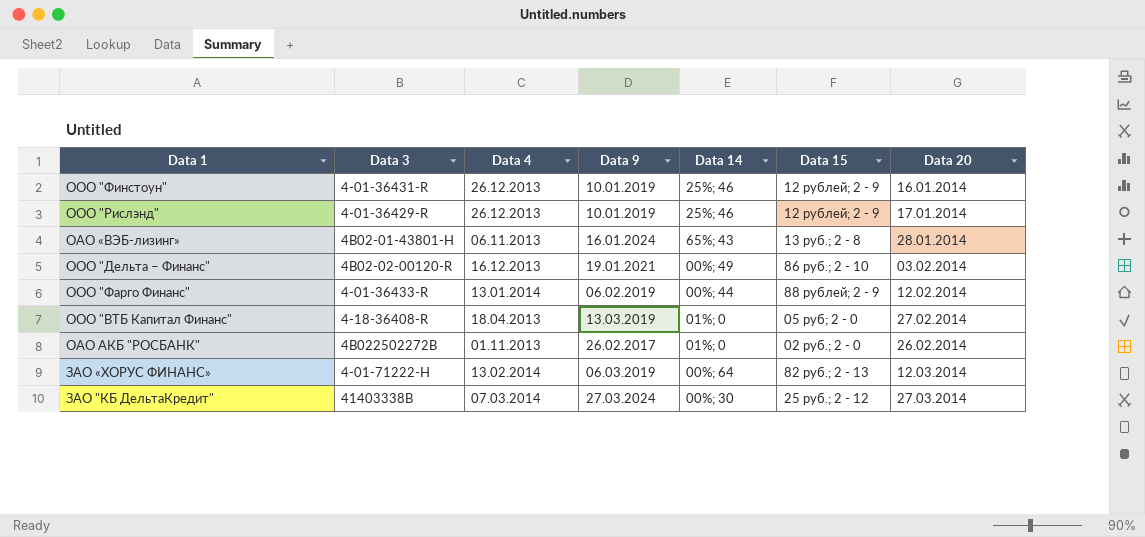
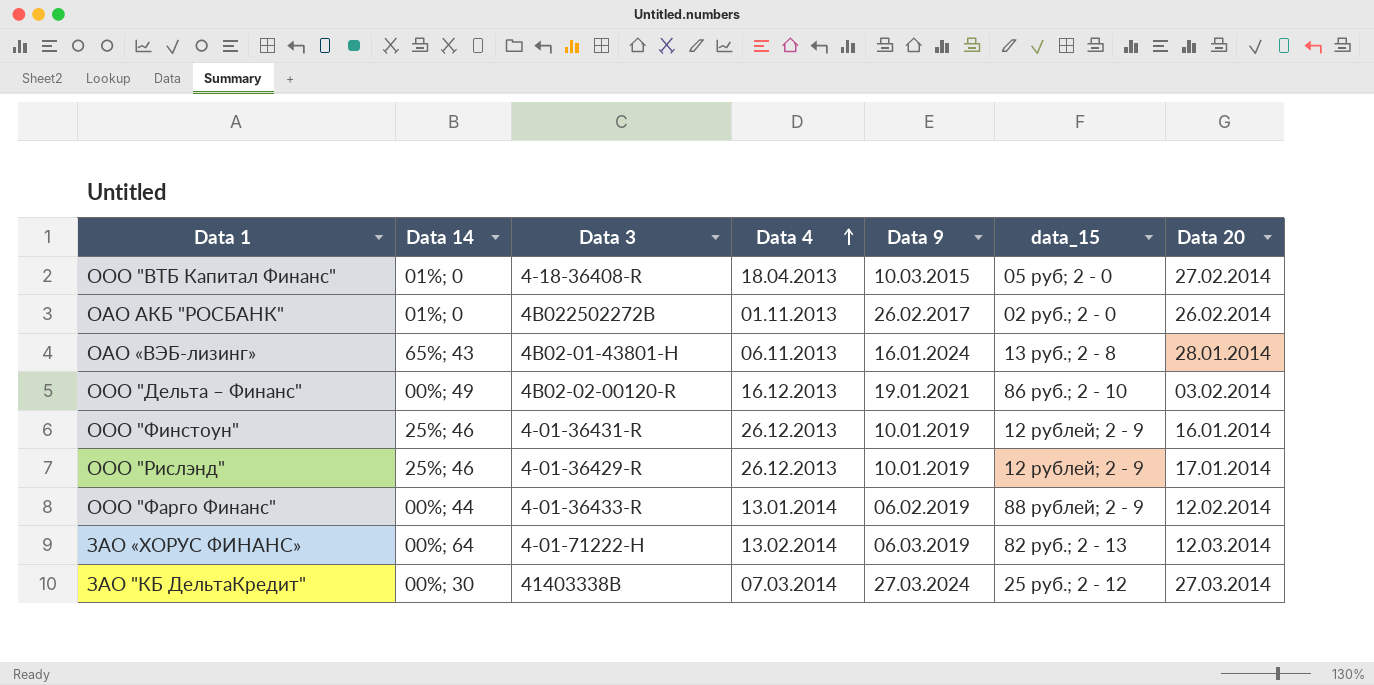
row order: none -> Data 4 ascending
column Data 14 | position: 5 -> 2
column name: Data 15 -> data_15
ООО "ВТБ Капитал Финанс" | Data 9: 13.03.2019 -> 10.03.2015

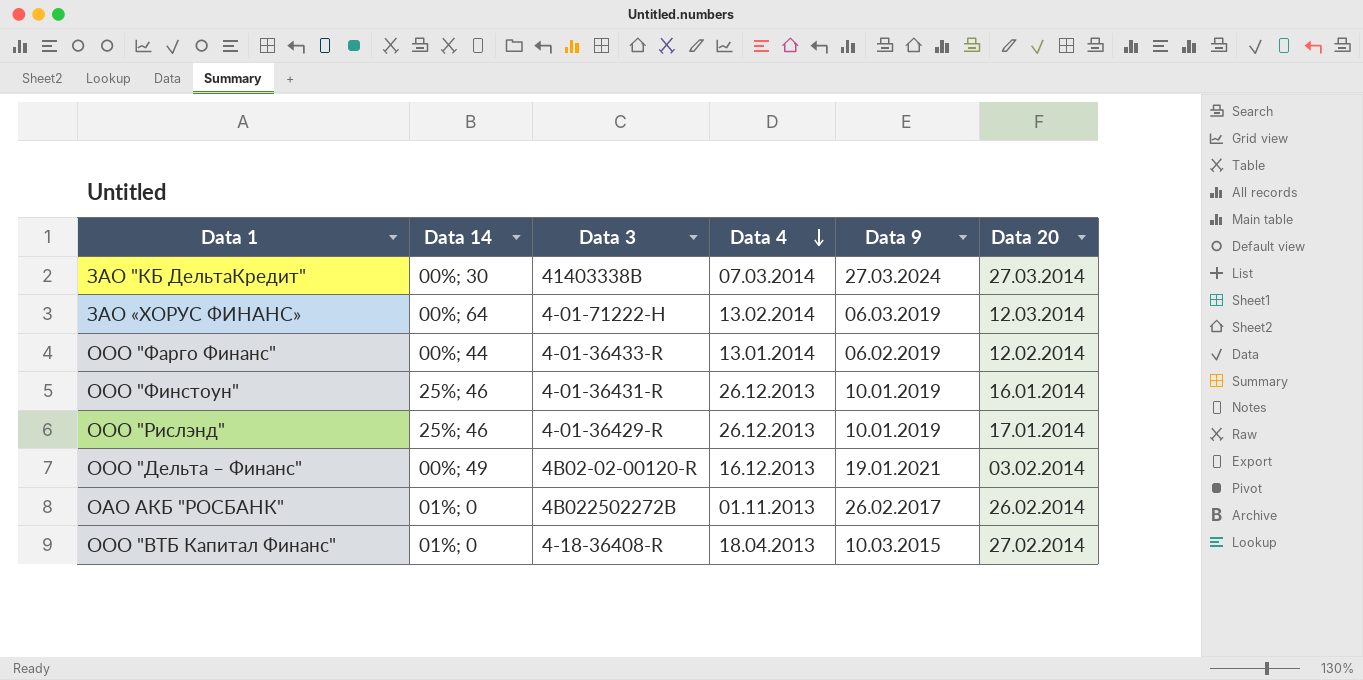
row order: Data 4 ascending -> Data 4 descending
column data_15 | position: 6 -> none
row ОАО «ВЭБ-лизинг»: 65%; 43 | 4B02-01-43801-H | 06.11.2013 | 16.01.2024 | 13 руб.; 2 - 8 | 28.01.2014 -> none

